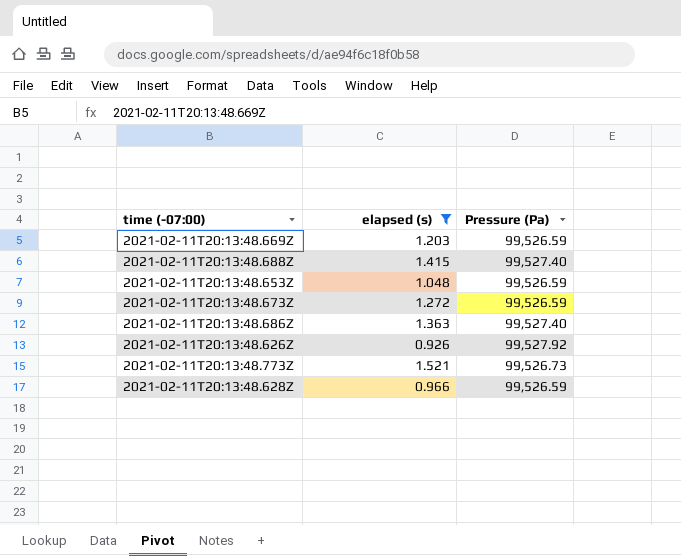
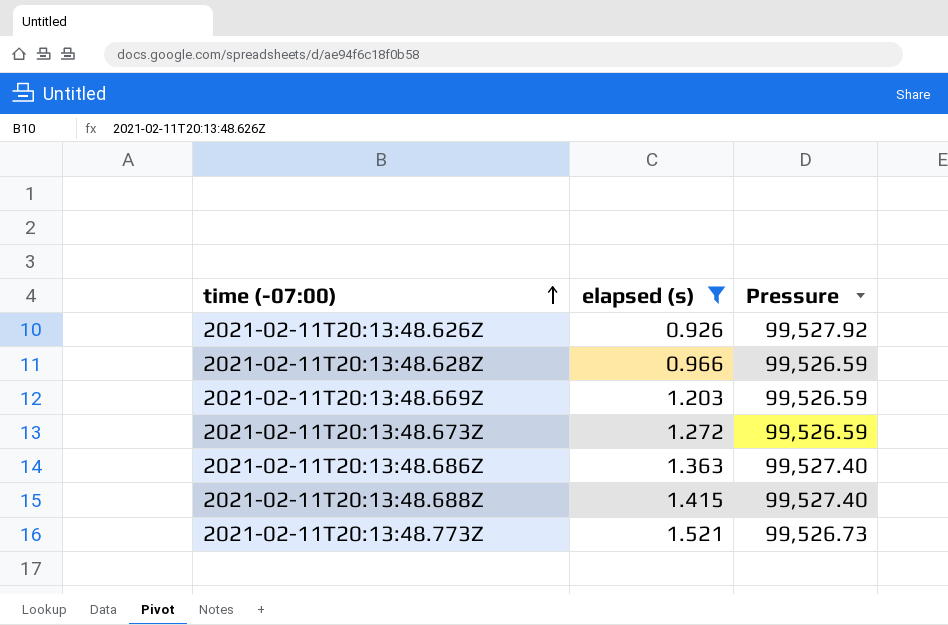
row order: none -> time (-07:00) ascending
column name: Pressure (Pa) -> Pressure
row 2021-02-11T20:13:48.653Z: 1.048 | 99,526.59 -> none

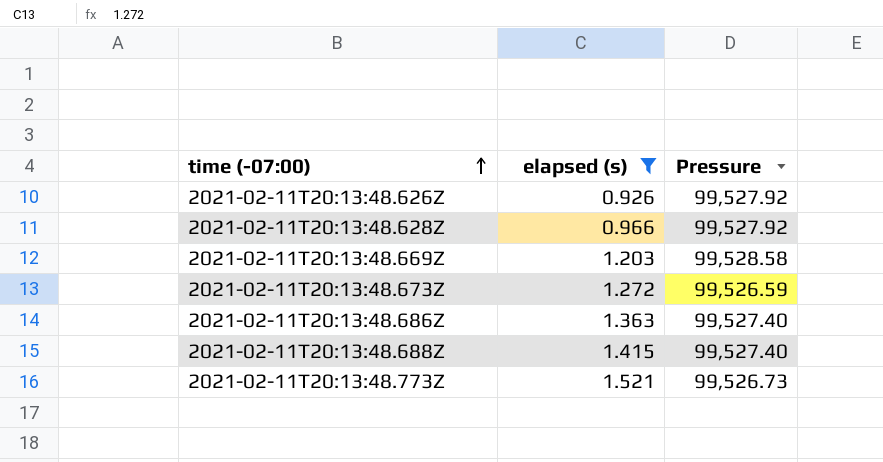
2021-02-11T20:13:48.628Z | Pressure: 99,526.59 -> 99,527.92
2021-02-11T20:13:48.669Z | Pressure: 99,526.59 -> 99,528.58

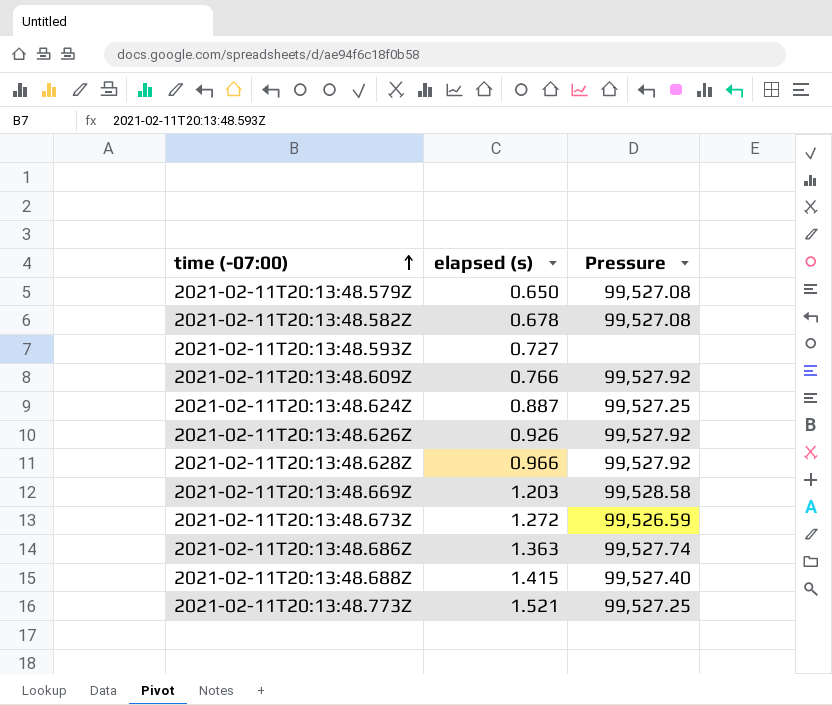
filter: elapsed (s) >= 0.926 -> none
2021-02-11T20:13:48.686Z | Pressure: 99,527.40 -> 99,527.74
2021-02-11T20:13:48.773Z | Pressure: 99,526.73 -> 99,527.25

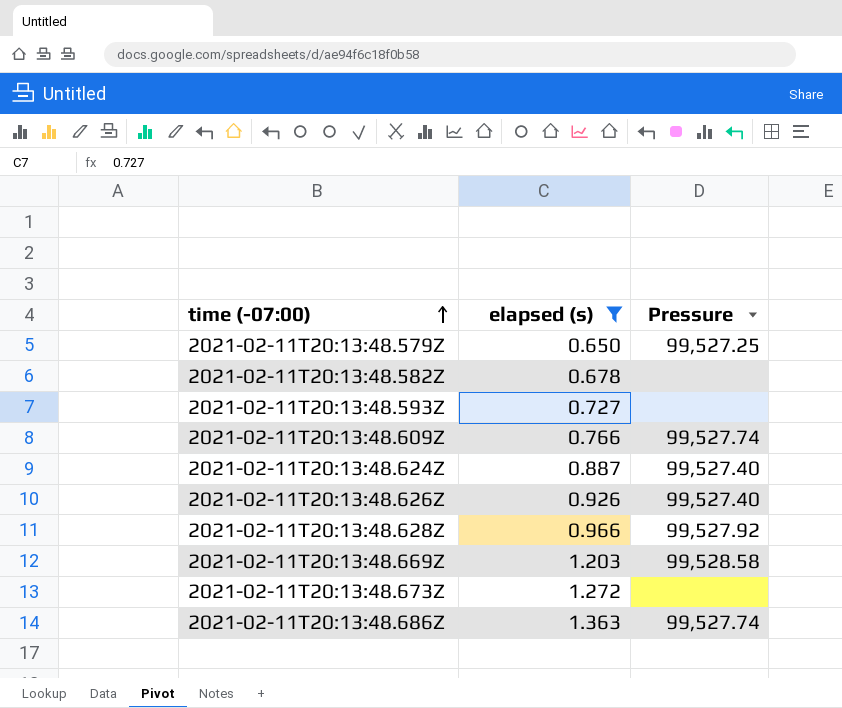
filter: none -> elapsed (s) <= 1.363
2021-02-11T20:13:48.579Z | Pressure: 99,527.08 -> 99,527.25
2021-02-11T20:13:48.582Z | Pressure: 99,527.08 -> none
2021-02-11T20:13:48.609Z | Pressure: 99,527.92 -> 99,527.74
2021-02-11T20:13:48.624Z | Pressure: 99,527.25 -> 99,527.40
2021-02-11T20:13:48.626Z | Pressure: 99,527.92 -> 99,527.40
2021-02-11T20:13:48.673Z | Pressure: 99,526.59 -> none

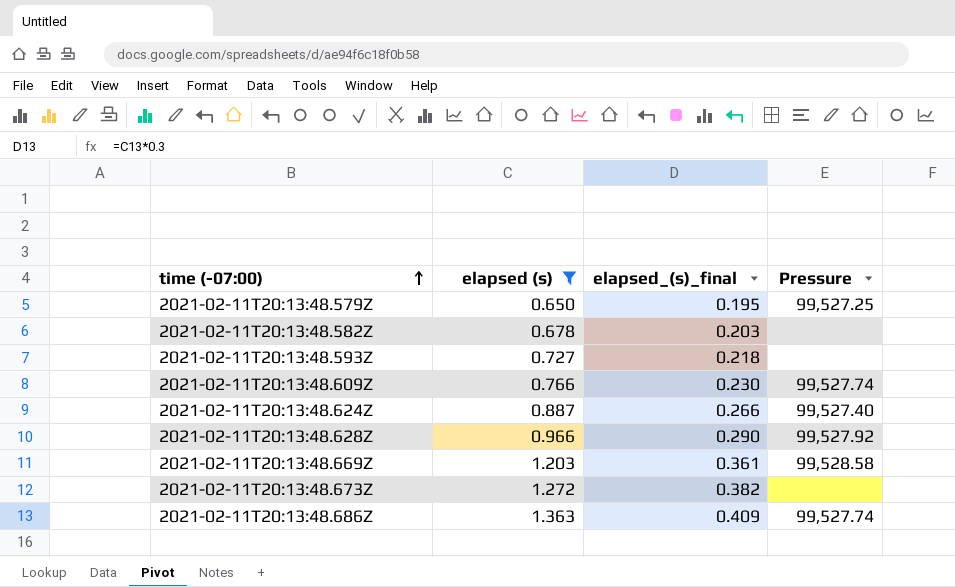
column elapsed_(s)_final | formula: none -> [elapsed (s)] * 0.3
row 2021-02-11T20:13:48.626Z: 0.926 | 99,527.40 -> none

